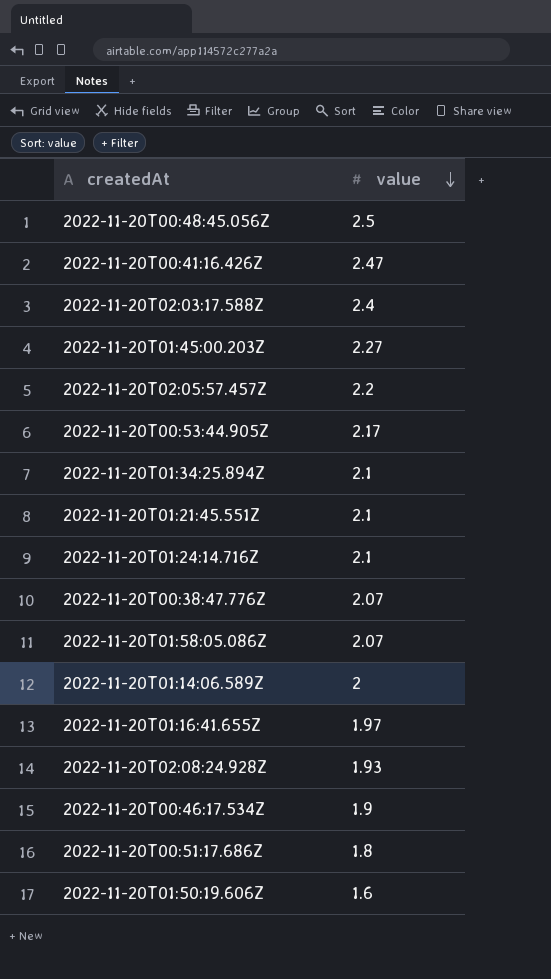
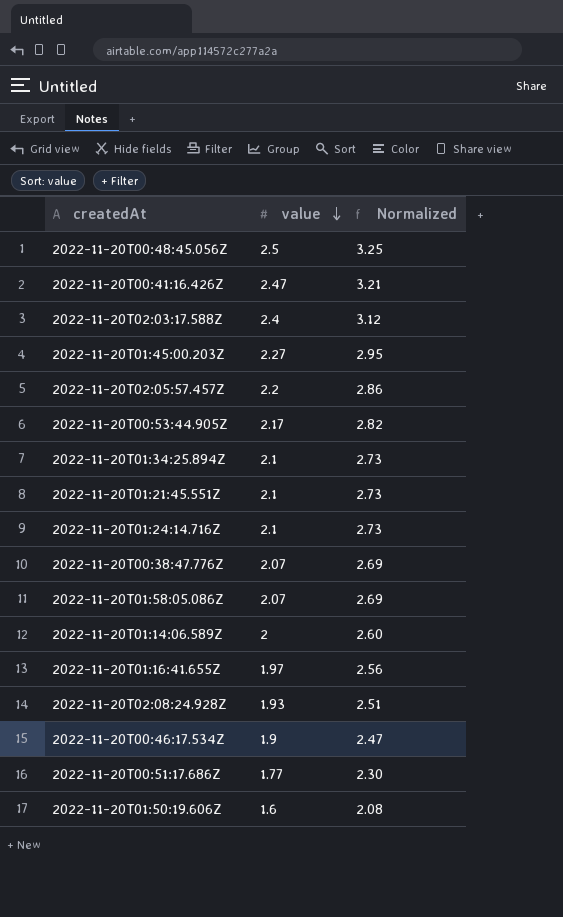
column Normalized | formula: none -> [value] * 1.3
2022-11-20T00:51:17.686Z | value: 1.8 -> 1.77

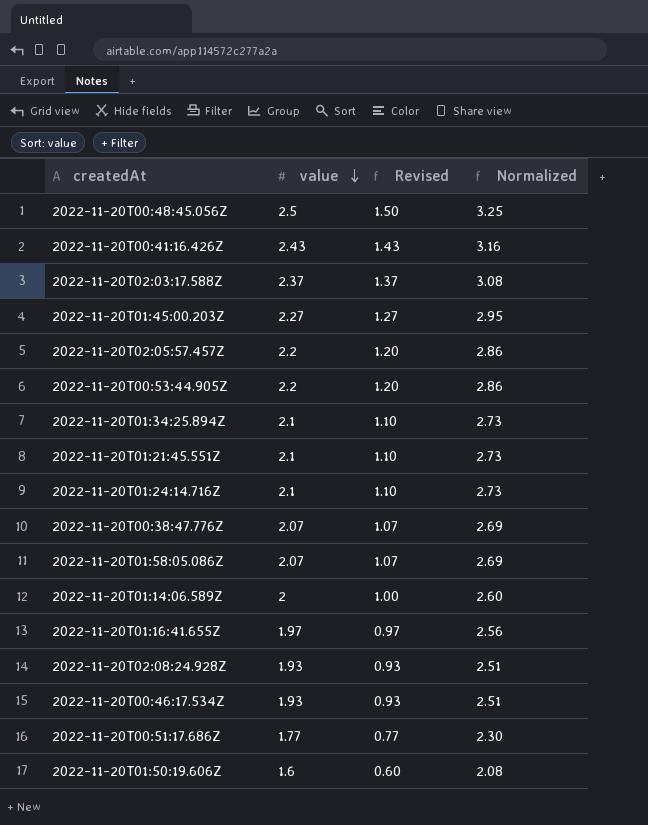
column Revised | formula: none -> [value] - 1
2022-11-20T00:41:16.426Z | value: 2.47 -> 2.43
2022-11-20T00:41:16.426Z | Normalized: 3.21 -> 3.16
2022-11-20T02:03:17.588Z | value: 2.4 -> 2.37
2022-11-20T02:03:17.588Z | Normalized: 3.12 -> 3.08
2022-11-20T00:53:44.905Z | value: 2.17 -> 2.2
2022-11-20T00:53:44.905Z | Normalized: 2.82 -> 2.86
2022-11-20T00:46:17.534Z | value: 1.9 -> 1.93
2022-11-20T00:46:17.534Z | Normalized: 2.47 -> 2.51

